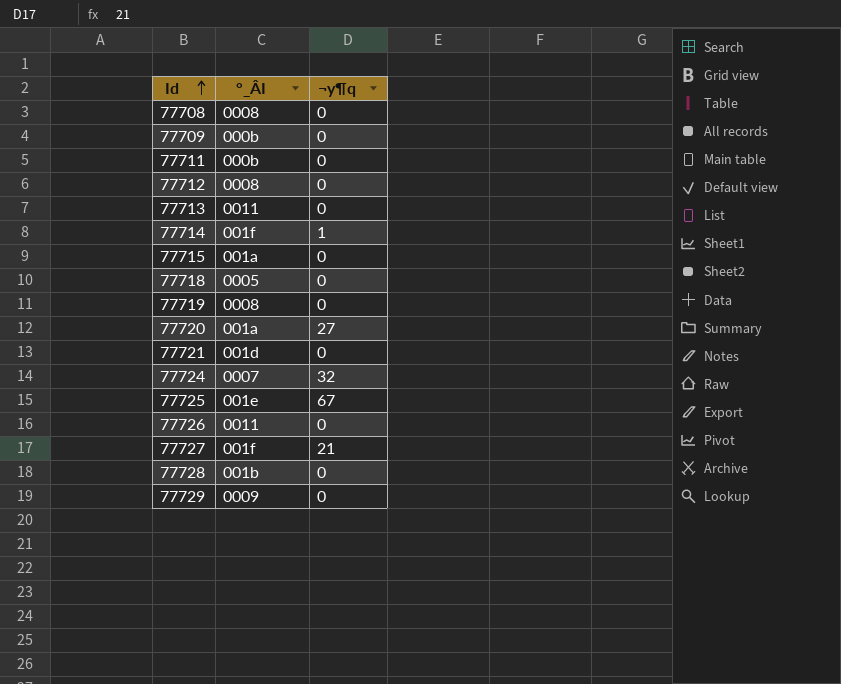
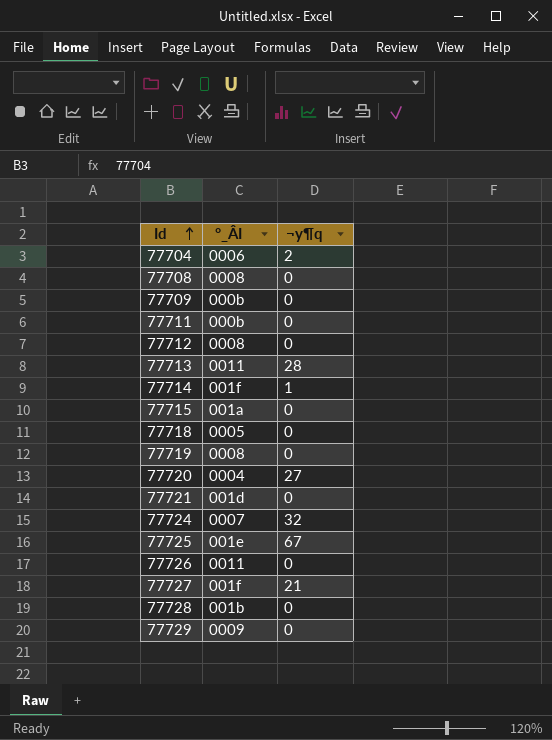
row 77704: none -> 0006 | 2
77713 | ¬y¶q: 0 -> 28
77720 | °_ÂI: 001a -> 0004

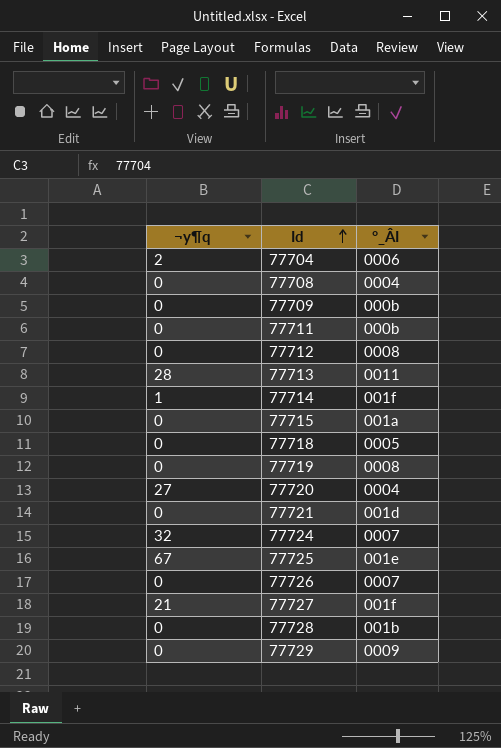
column ¬y¶q | position: 3 -> 1
77708 | °_ÂI: 0008 -> 0004
77726 | °_ÂI: 0011 -> 0007

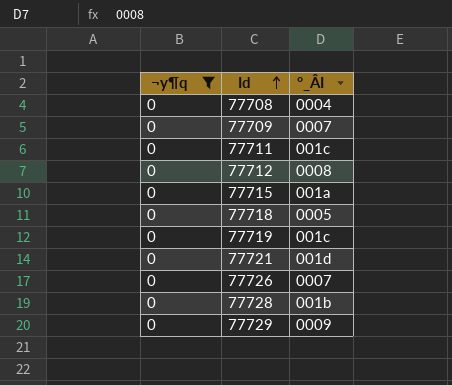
filter: none -> ¬y¶q = 0
77709 | °_ÂI: 000b -> 0007
77711 | °_ÂI: 000b -> 001c
77719 | °_ÂI: 0008 -> 001c

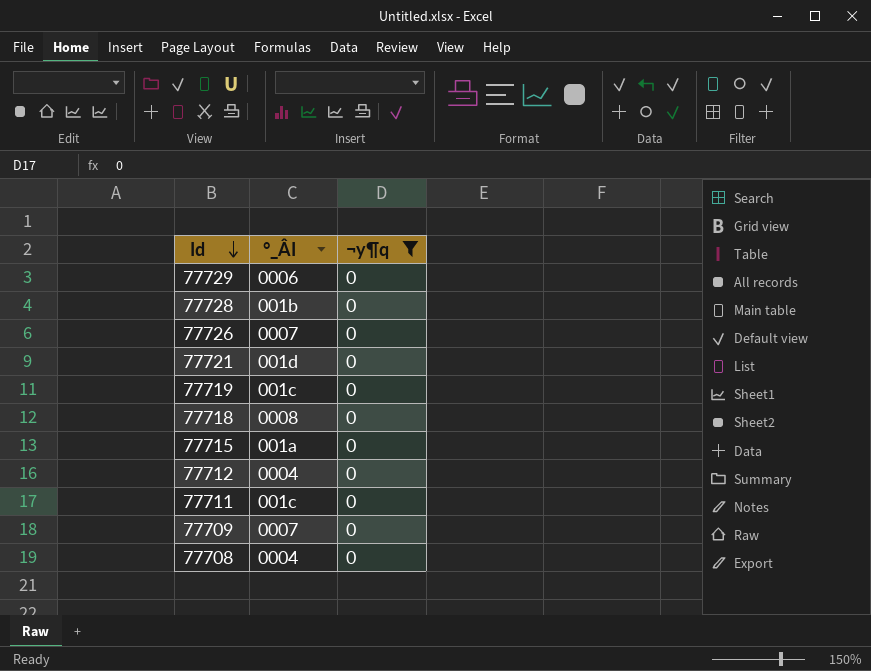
row order: Id ascending -> Id descending
column ¬y¶q | position: 1 -> 3
77729 | °_ÂI: 0009 -> 0006
77718 | °_ÂI: 0005 -> 0008
77712 | °_ÂI: 0008 -> 0004

